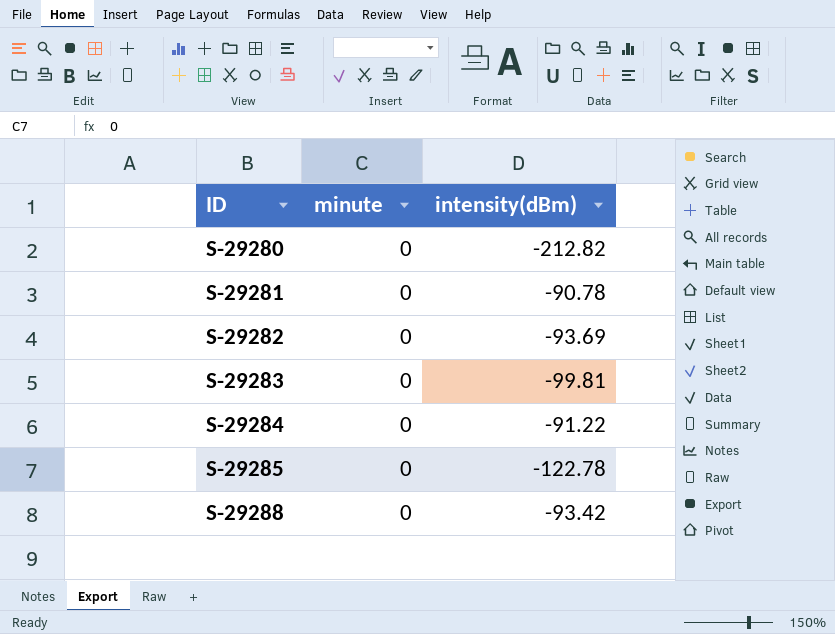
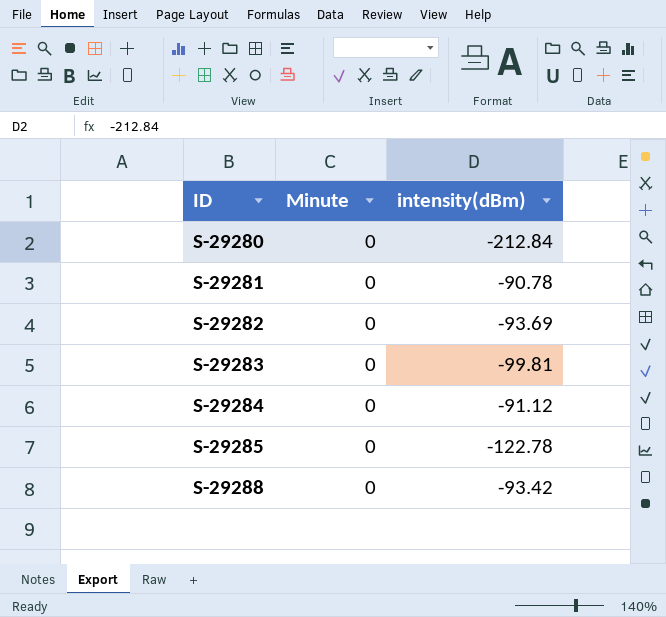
column name: minute -> Minute
S-29280 | intensity(dBm): -212.82 -> -212.84
S-29284 | intensity(dBm): -91.22 -> -91.12

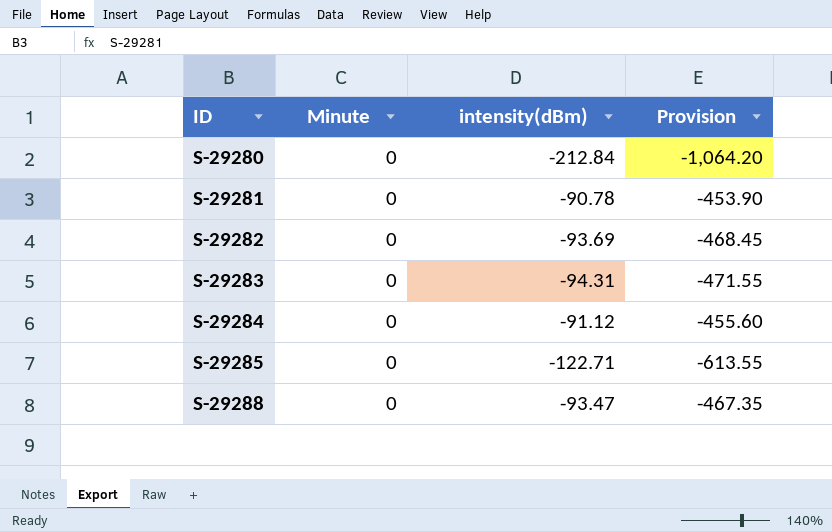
column Provision | formula: none -> [intensity(dBm)] * 5
S-29283 | intensity(dBm): -99.81 -> -94.31
S-29285 | intensity(dBm): -122.78 -> -122.71
S-29288 | intensity(dBm): -93.42 -> -93.47

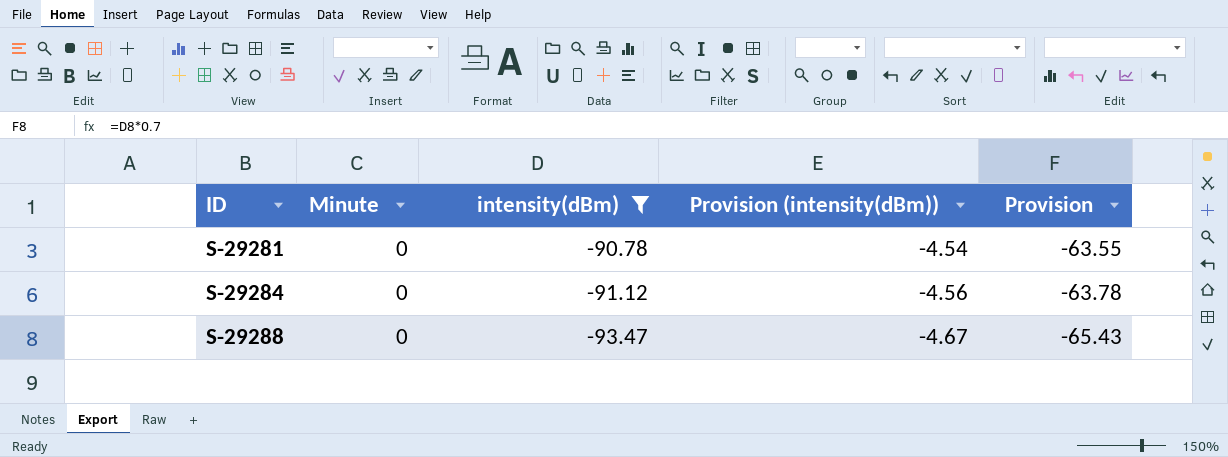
filter: none -> intensity(dBm) >= -93.47
column Provision (intensity(dBm)) | formula: none -> [intensity(dBm)] * 0.05
column Provision | formula: [intensity(dBm)] * 5 -> [intensity(dBm)] * 0.7

